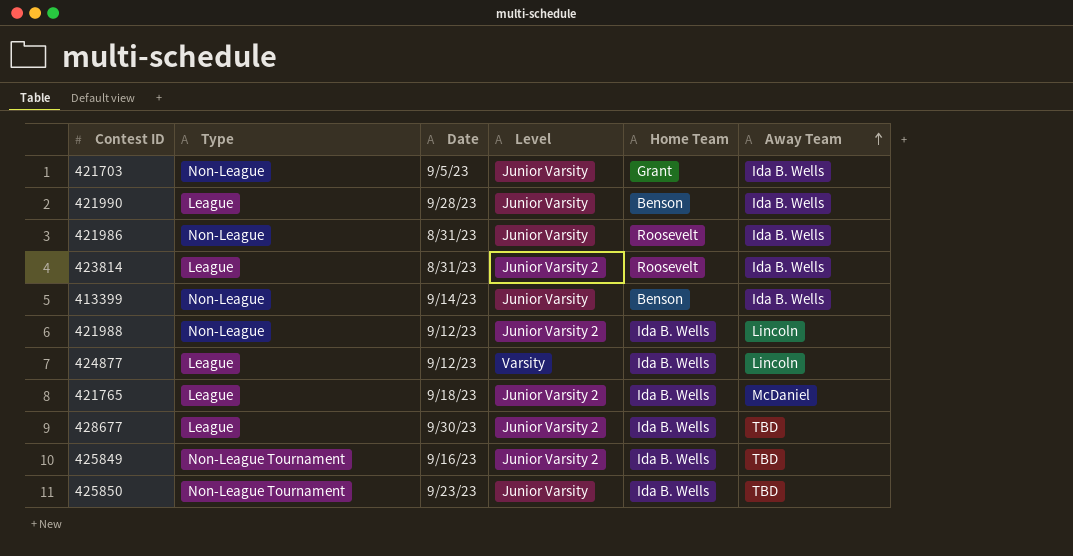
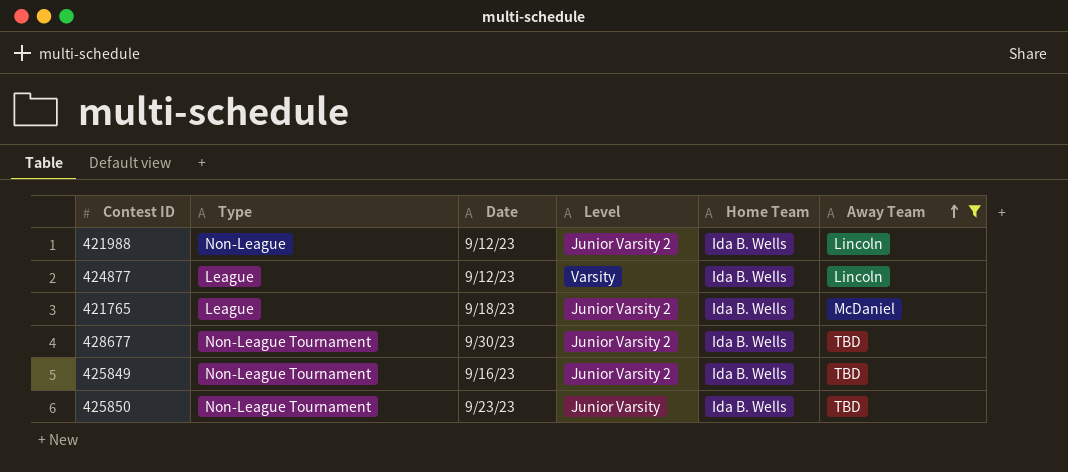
filter: none -> Away Team != Ida B. Wells
428677 | Type: League -> Non-League Tournament

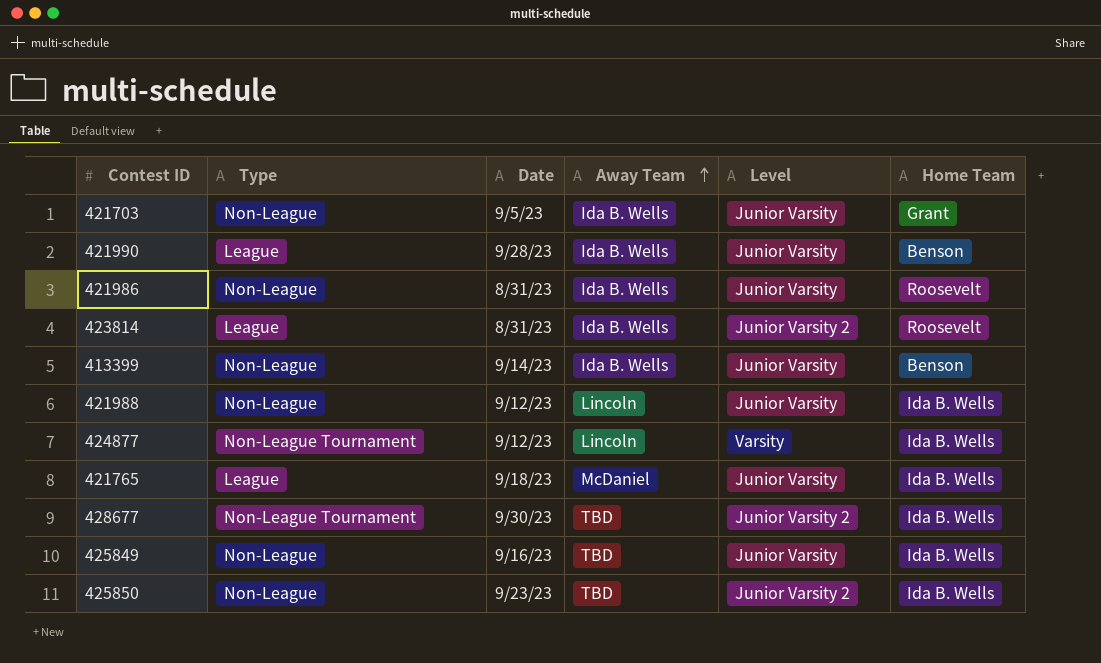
filter: Away Team != Ida B. Wells -> none
column Away Team | position: 6 -> 4
421988 | Level: Junior Varsity 2 -> Junior Varsity
424877 | Type: League -> Non-League Tournament
421765 | Level: Junior Varsity 2 -> Junior Varsity
425849 | Type: Non-League Tournament -> Non-League
425849 | Level: Junior Varsity 2 -> Junior Varsity
425850 | Type: Non-League Tournament -> Non-League
425850 | Level: Junior Varsity -> Junior Varsity 2

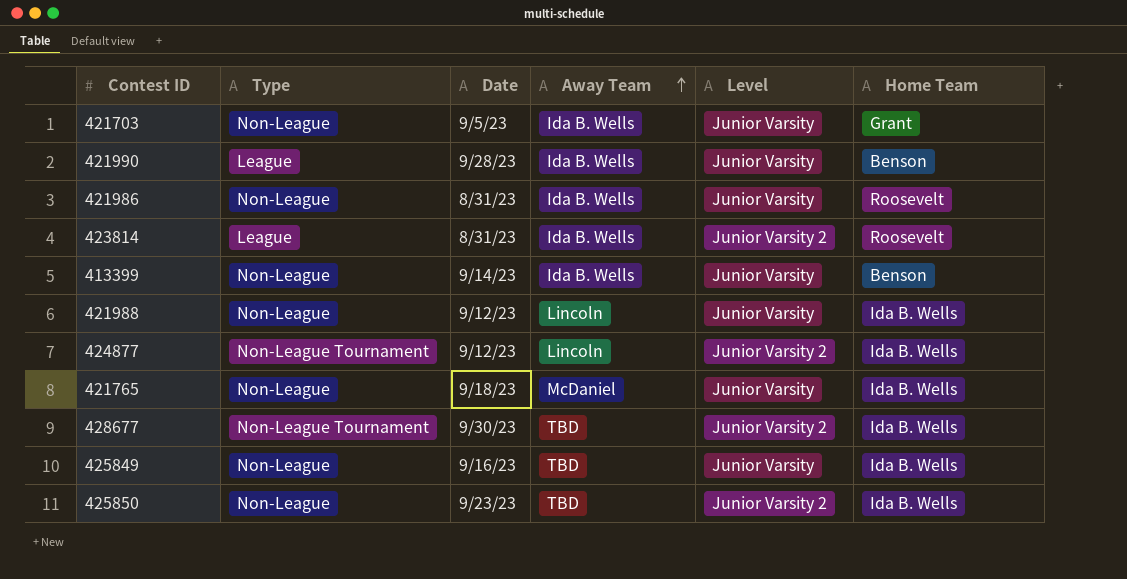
424877 | Level: Varsity -> Junior Varsity 2
421765 | Type: League -> Non-League

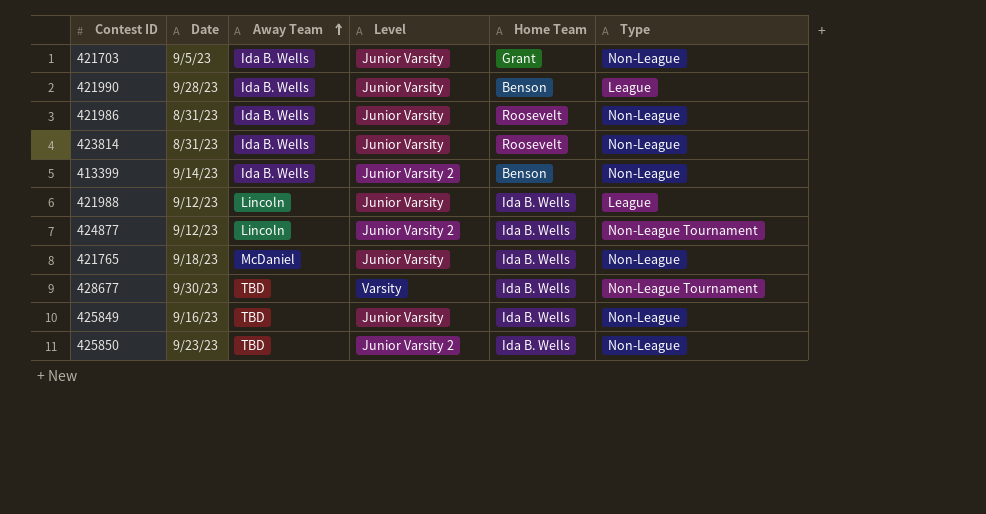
column Type | position: 2 -> 6
423814 | Level: Junior Varsity 2 -> Junior Varsity
423814 | Type: League -> Non-League
413399 | Level: Junior Varsity -> Junior Varsity 2
421988 | Type: Non-League -> League
428677 | Level: Junior Varsity 2 -> Varsity

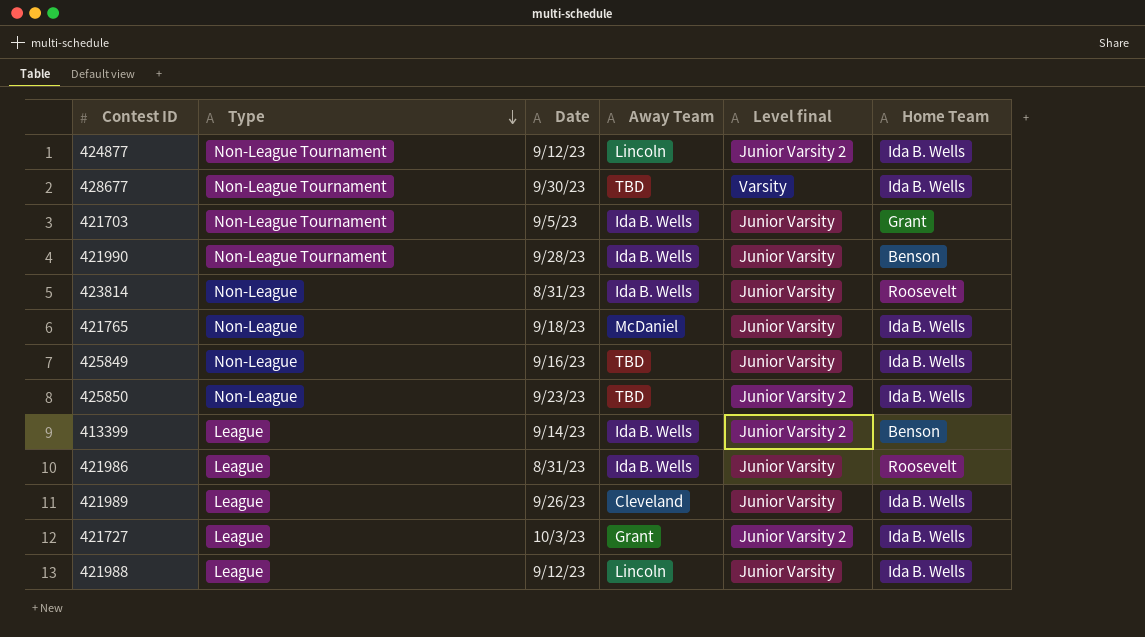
row order: Away Team ascending -> Type descending
column Type | position: 6 -> 2
column name: Level -> Level final
421703 | Type: Non-League -> Non-League Tournament
421990 | Type: League -> Non-League Tournament
413399 | Type: Non-League -> League
421986 | Type: Non-League -> League
row 421989: none -> League | 9/26/23 | Cleveland | Junior Varsity | Ida B. Wells
row 421727: none -> League | 10/3/23 | Grant | Junior Varsity 2 | Ida B. Wells

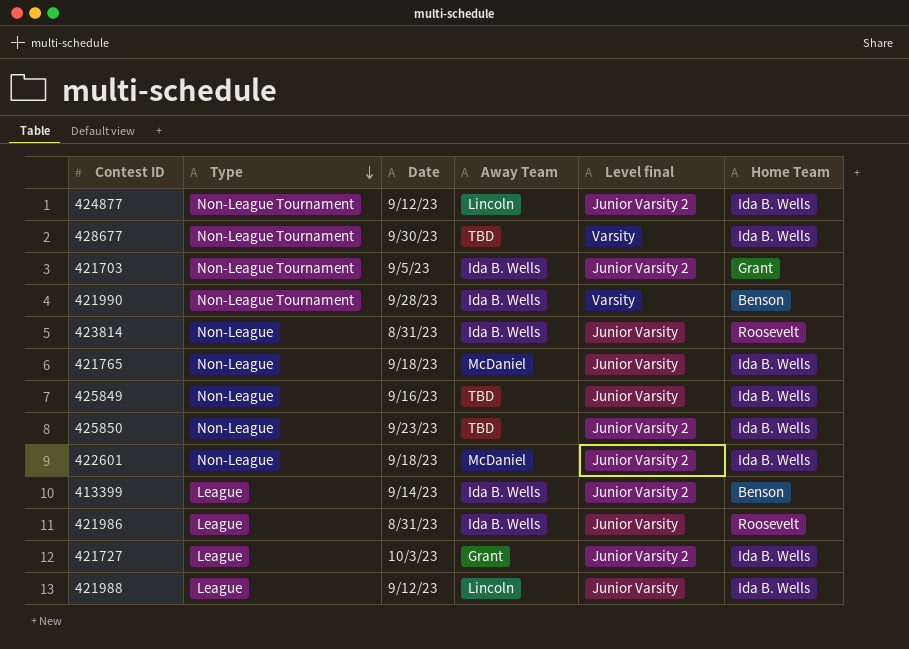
row 421989: League | 9/26/23 | Cleveland | Junior Varsity | Ida B. Wells -> none
421703 | Level final: Junior Varsity -> Junior Varsity 2
421990 | Level final: Junior Varsity -> Varsity
row 422601: none -> Non-League | 9/18/23 | McDaniel | Junior Varsity 2 | Ida B. Wells

